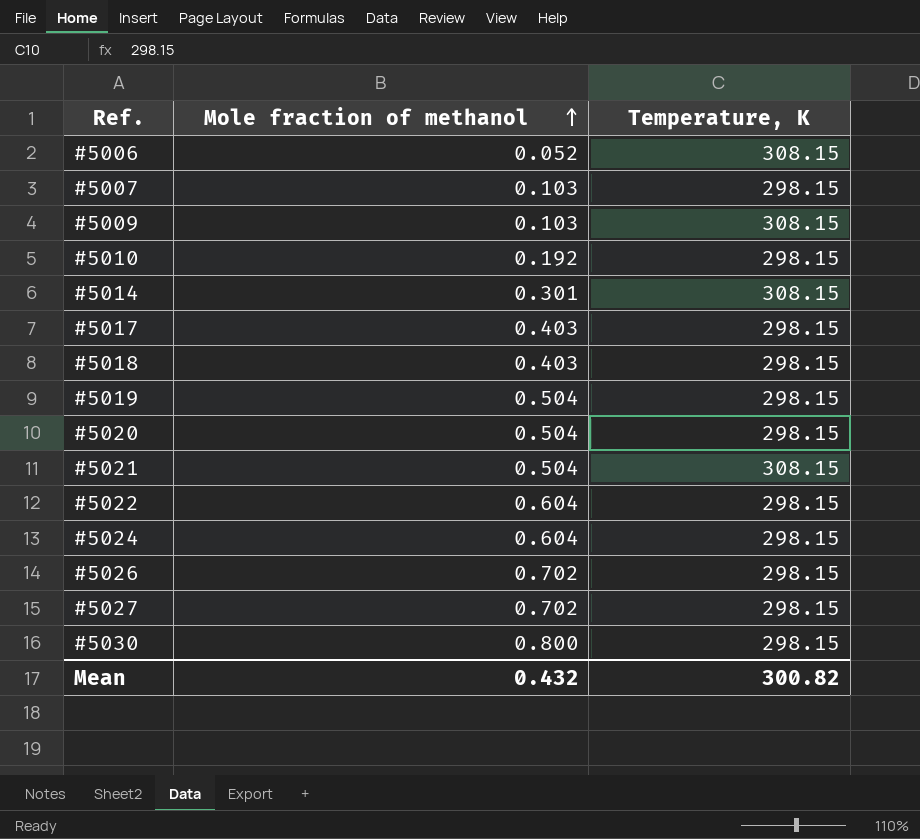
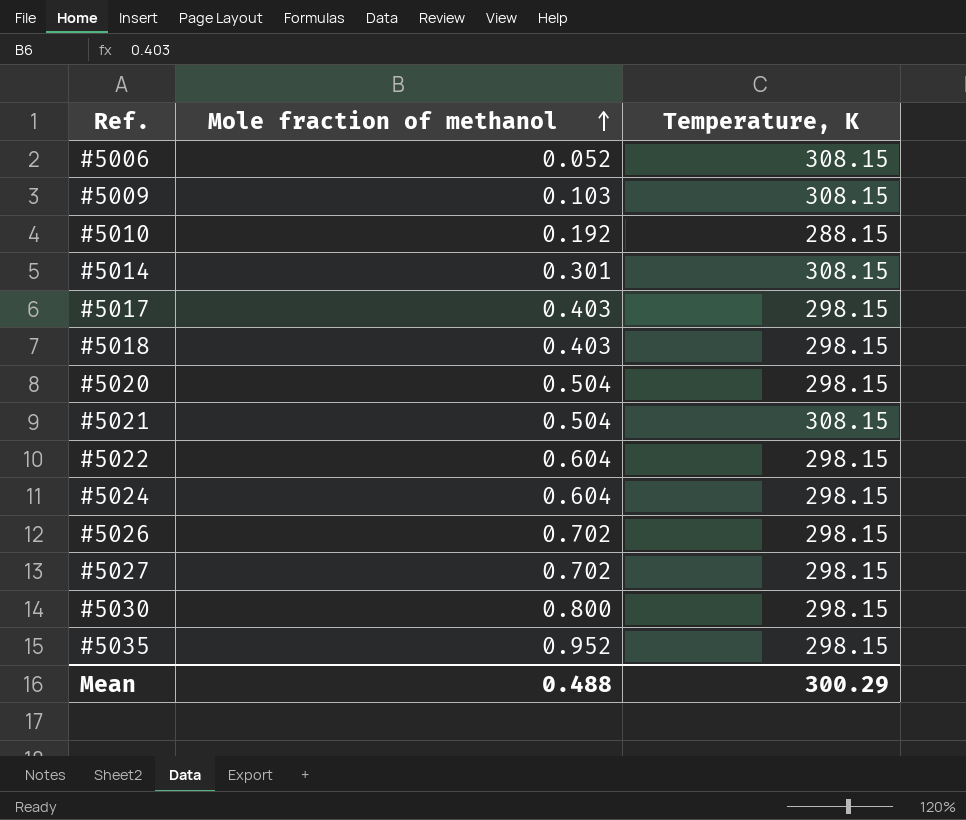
row #5007: 0.103 | 298.15 -> none
row #5019: 0.504 | 298.15 -> none
#5010 | Temperature, K: 298.15 -> 288.15
row #5035: none -> 0.952 | 298.15
Mean | Mole fraction of methanol: 0.432 -> 0.488
Mean | Temperature, K: 300.82 -> 300.29

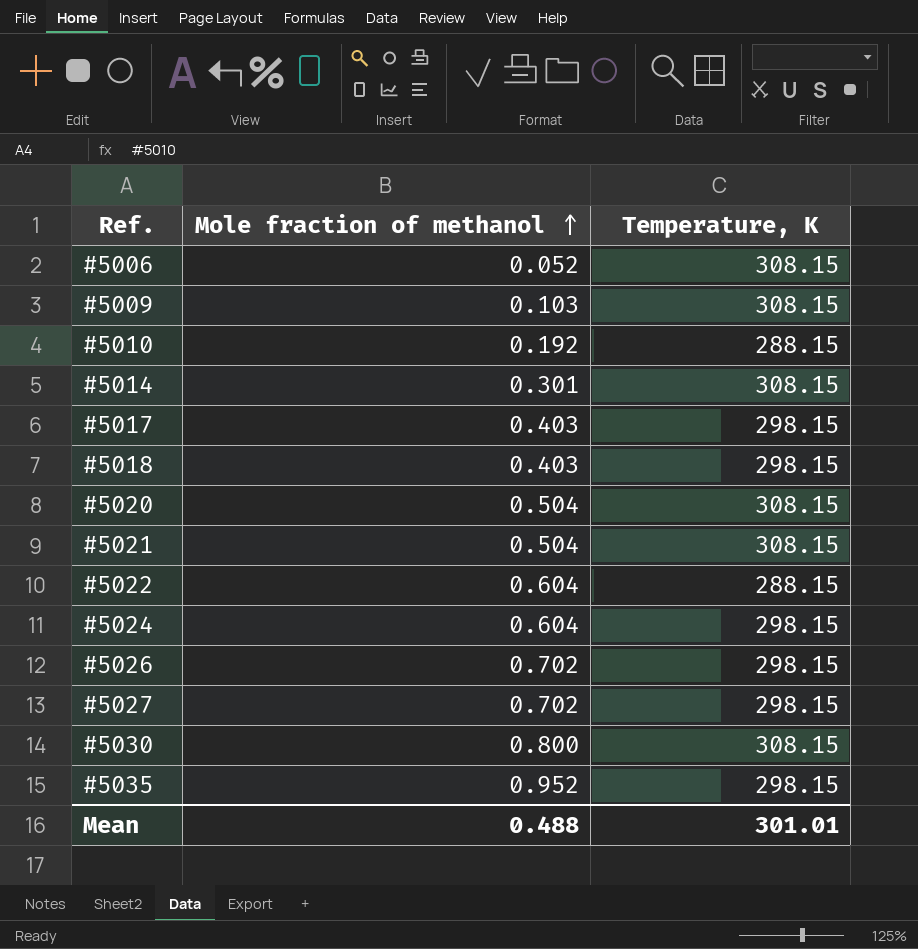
#5020 | Temperature, K: 298.15 -> 308.15
#5022 | Temperature, K: 298.15 -> 288.15
#5030 | Temperature, K: 298.15 -> 308.15
Mean | Temperature, K: 300.29 -> 301.01

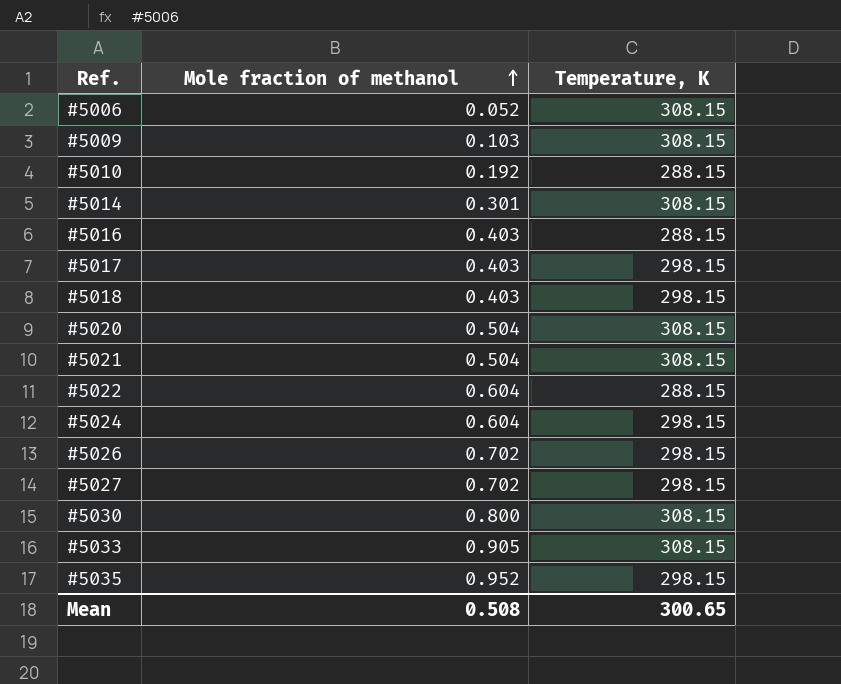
row #5016: none -> 0.403 | 288.15
row #5033: none -> 0.905 | 308.15
Mean | Mole fraction of methanol: 0.488 -> 0.508
Mean | Temperature, K: 301.01 -> 300.65

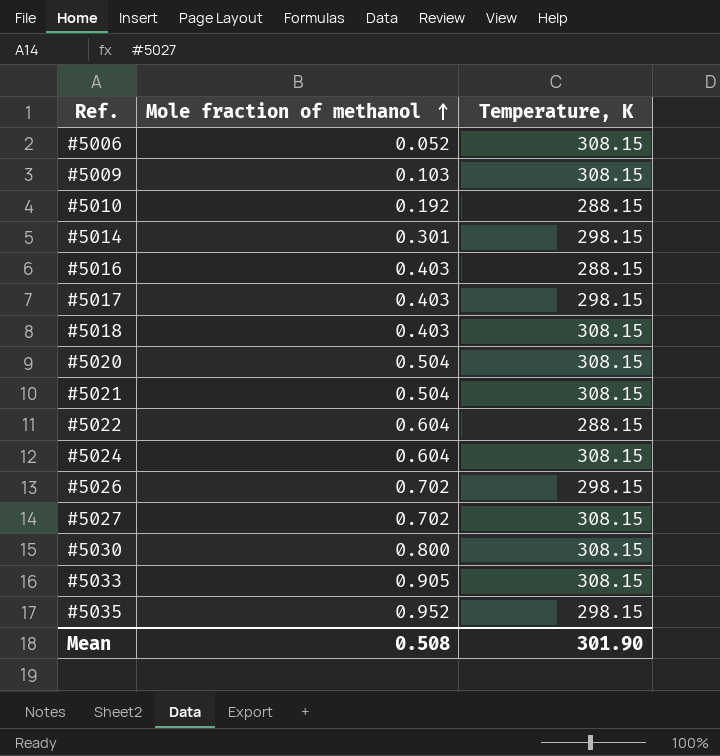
#5014 | Temperature, K: 308.15 -> 298.15
#5018 | Temperature, K: 298.15 -> 308.15
#5024 | Temperature, K: 298.15 -> 308.15
#5027 | Temperature, K: 298.15 -> 308.15
Mean | Temperature, K: 300.65 -> 301.90

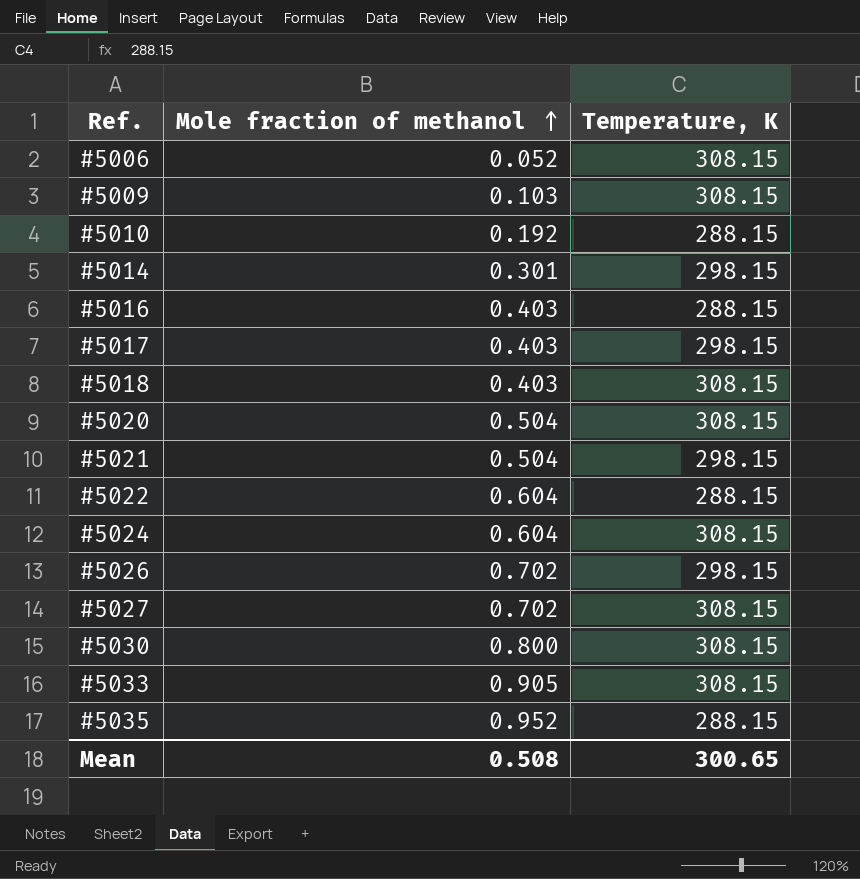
#5021 | Temperature, K: 308.15 -> 298.15
#5035 | Temperature, K: 298.15 -> 288.15
Mean | Temperature, K: 301.90 -> 300.65

